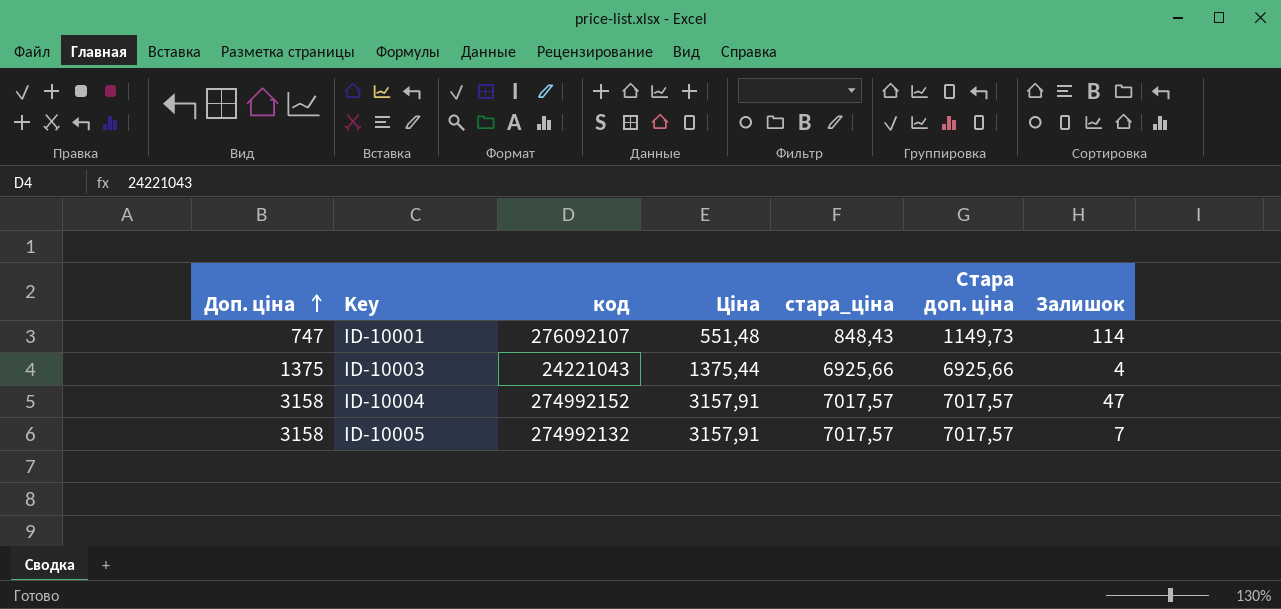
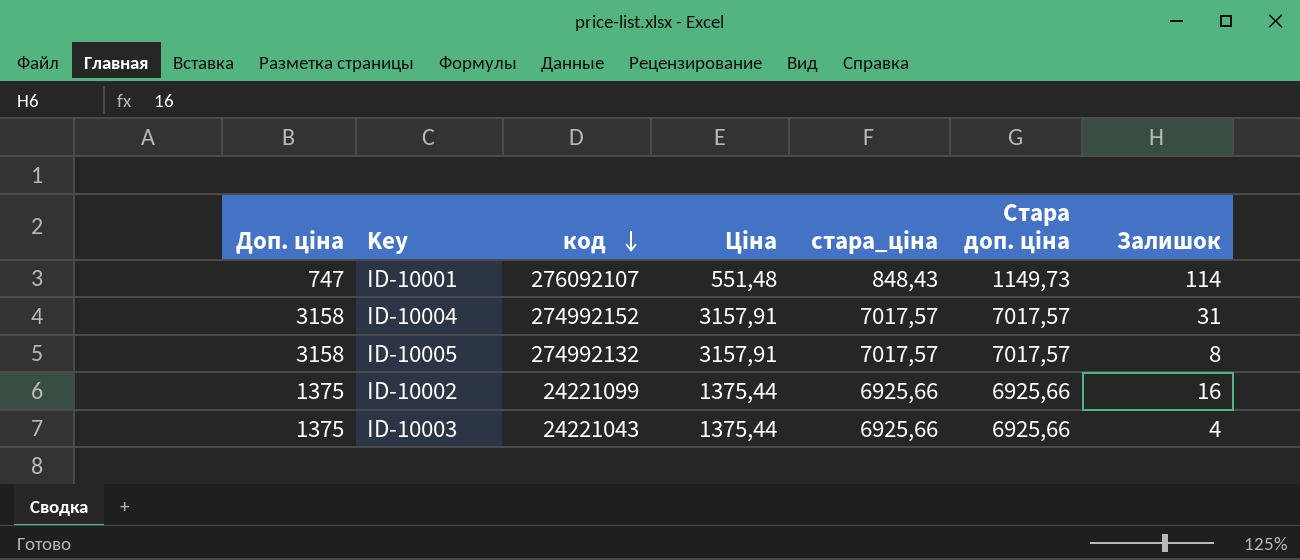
row order: Доп. ціна ascending -> код descending
ID-10004 | Залишок: 47 -> 31
ID-10005 | Залишок: 7 -> 8
row ID-10002: none -> 1375 | 24221099 | 1375,44 | 6925,66 | 6925,66 | 16

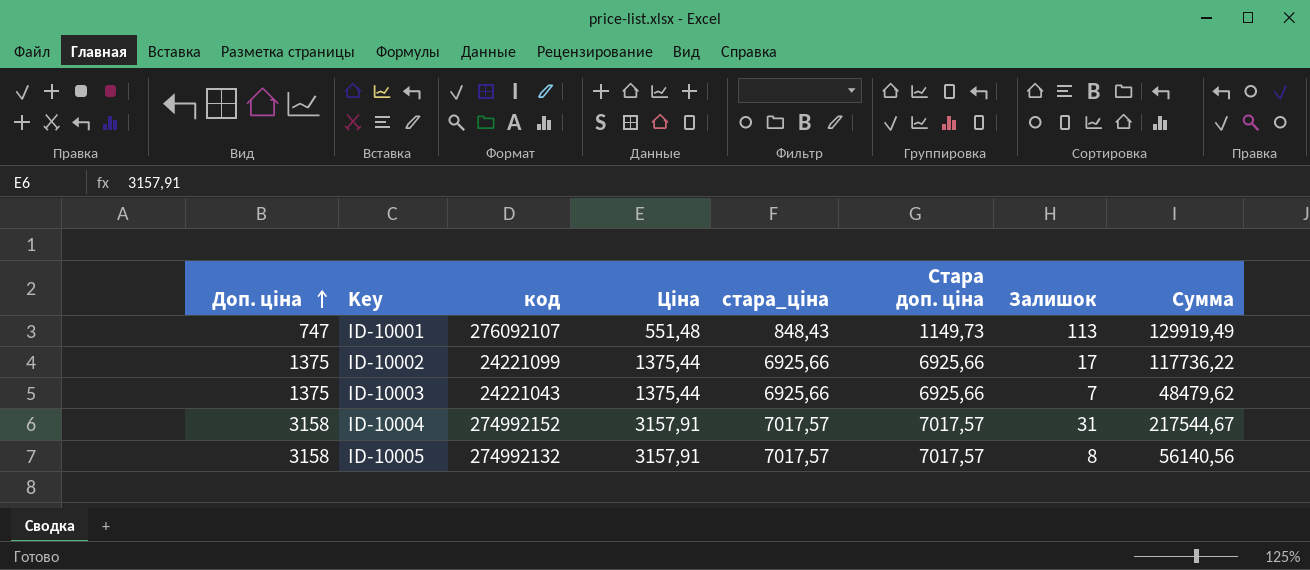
row order: код descending -> Доп. ціна ascending
column Сумма | formula: none -> [Стара доп. ціна] * [Залишок]
ID-10001 | Залишок: 114 -> 113
ID-10002 | Залишок: 16 -> 17
ID-10003 | Залишок: 4 -> 7

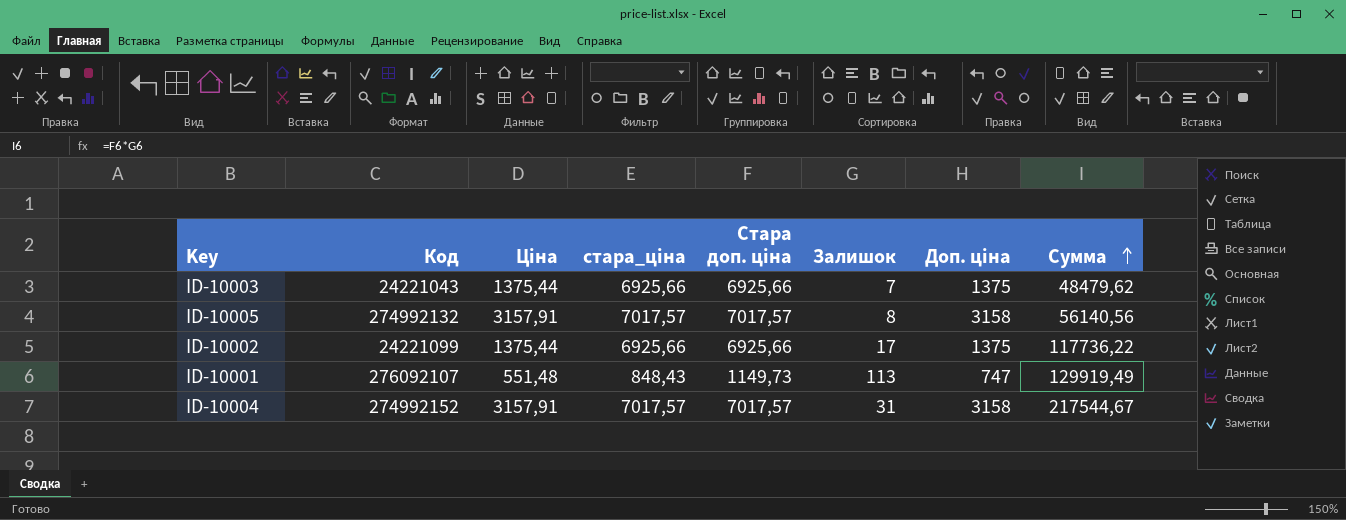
row order: Доп. ціна ascending -> Сумма ascending
column name: код -> Код
column Доп. ціна | position: 1 -> 7

